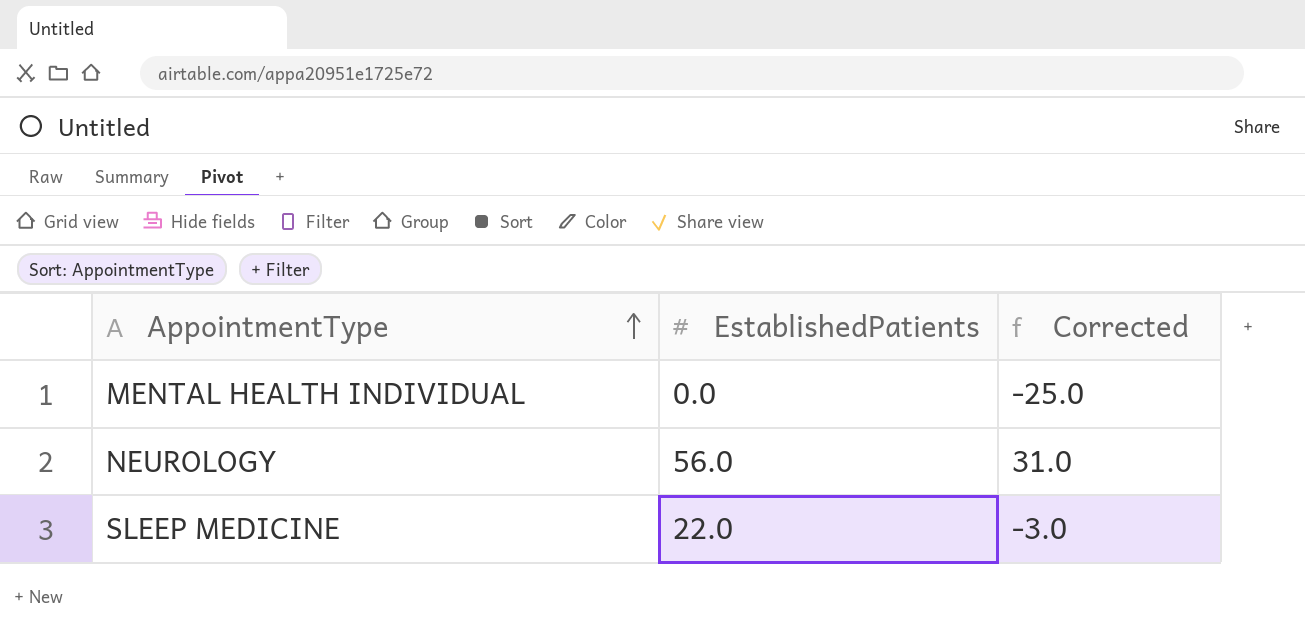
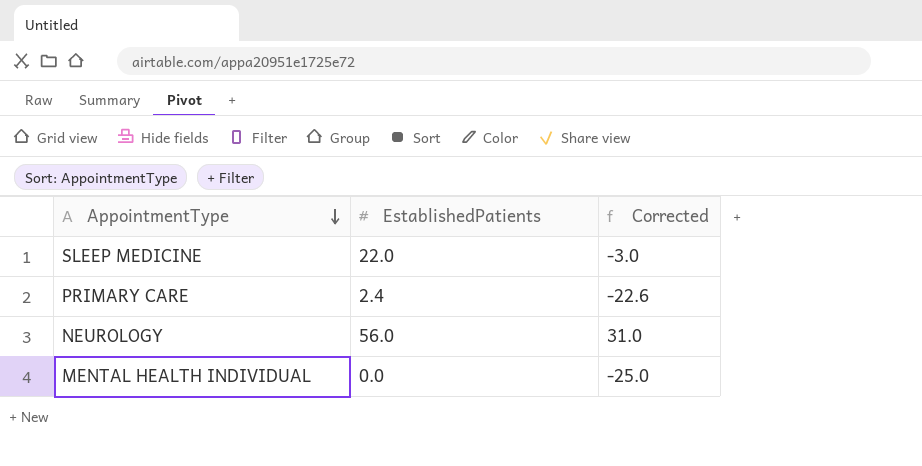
row order: AppointmentType ascending -> AppointmentType descending
row PRIMARY CARE: none -> 2.4 | -22.6

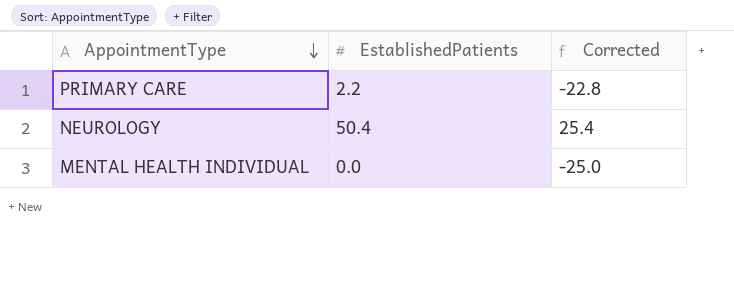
row SLEEP MEDICINE: 22.0 | -3.0 -> none
PRIMARY CARE | EstablishedPatients: 2.4 -> 2.2
PRIMARY CARE | Corrected: -22.6 -> -22.8
NEUROLOGY | EstablishedPatients: 56.0 -> 50.4
NEUROLOGY | Corrected: 31.0 -> 25.4

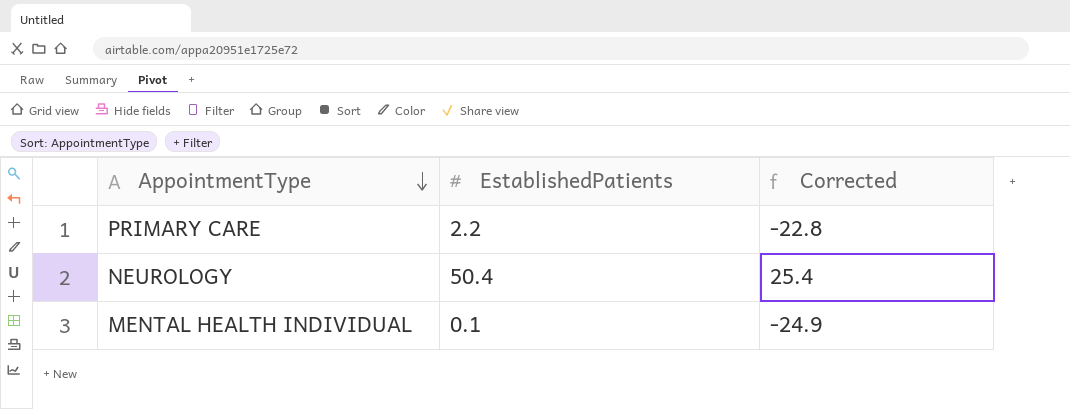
MENTAL HEALTH INDIVIDUAL | EstablishedPatients: 0.0 -> 0.1
MENTAL HEALTH INDIVIDUAL | Corrected: -25.0 -> -24.9

